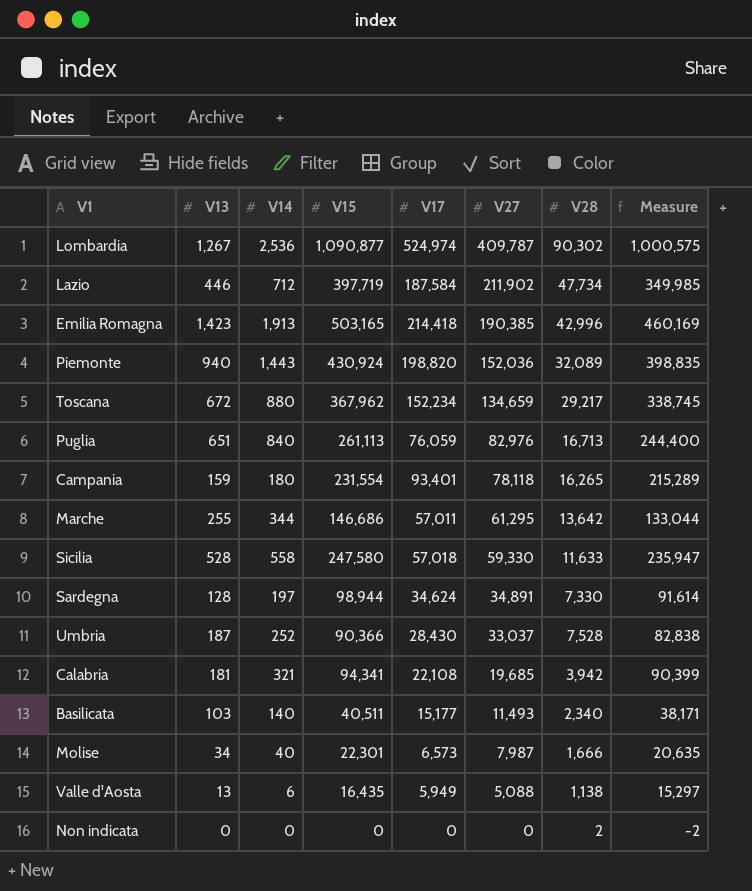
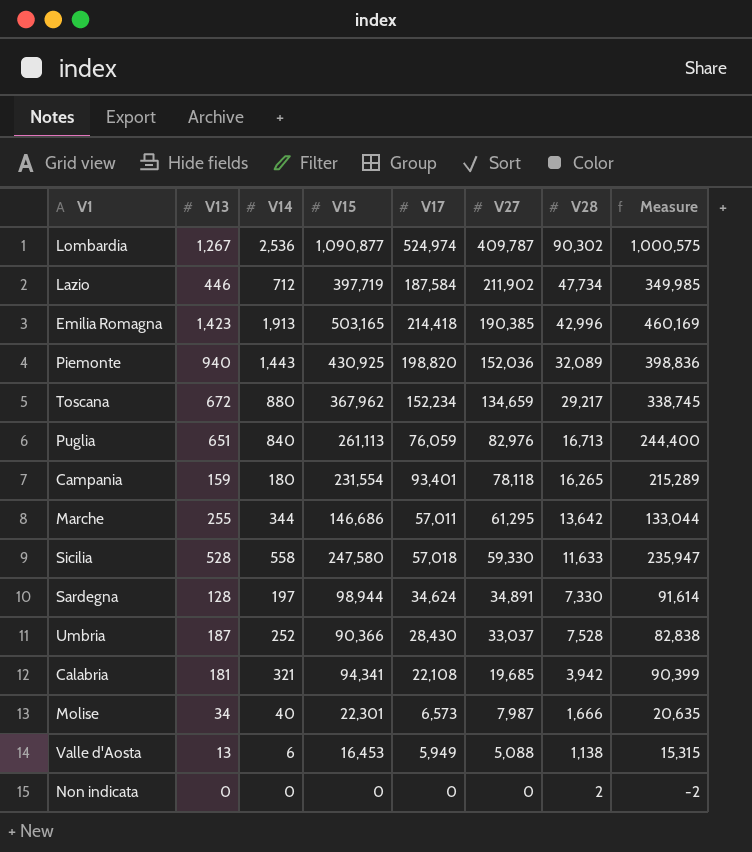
row Basilicata: 103 | 140 | 40,511 | 15,177 | 11,493 | 2,340 | 38,171 -> none
Piemonte | V15: 430,924 -> 430,925
Piemonte | Measure: 398,835 -> 398,836
Valle d'Aosta | V15: 16,435 -> 16,453
Valle d'Aosta | Measure: 15,297 -> 15,315

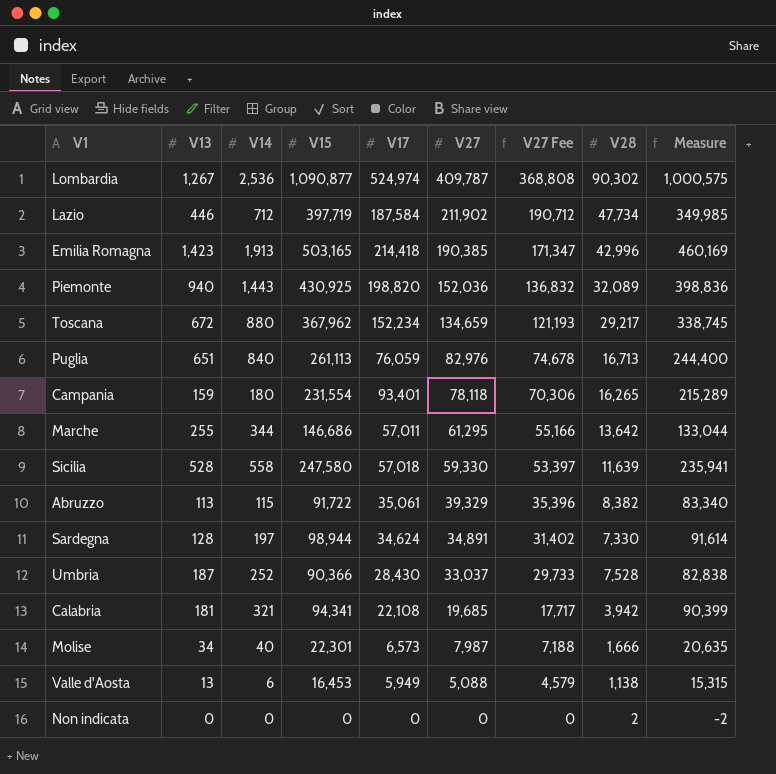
column V27 Fee | formula: none -> [V27] * 0.9
Sicilia | V28: 11,633 -> 11,639
Sicilia | Measure: 235,947 -> 235,941
row Abruzzo: none -> 113 | 115 | 91,722 | 35,061 | 39,329 | 35,396 | 8,382 | 83,340

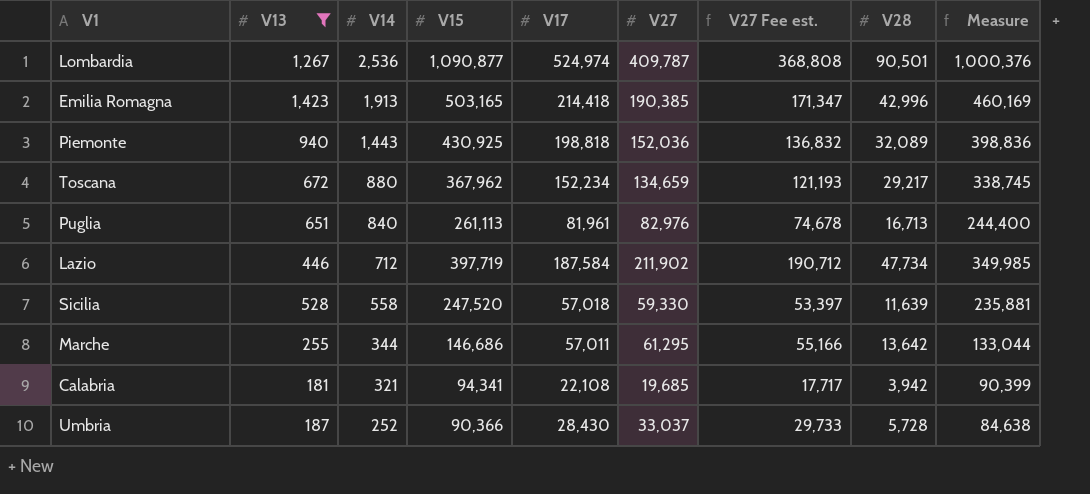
filter: none -> V13 >= 181
row order: V27 descending -> V14 descending
column name: V27 Fee -> V27 Fee est.
Lombardia | V28: 90,302 -> 90,501
Lombardia | Measure: 1,000,575 -> 1,000,376
Piemonte | V17: 198,820 -> 198,818
Puglia | V17: 76,059 -> 81,961
Sicilia | V15: 247,580 -> 247,520
Sicilia | Measure: 235,941 -> 235,881
Umbria | V28: 7,528 -> 5,728
Umbria | Measure: 82,838 -> 84,638

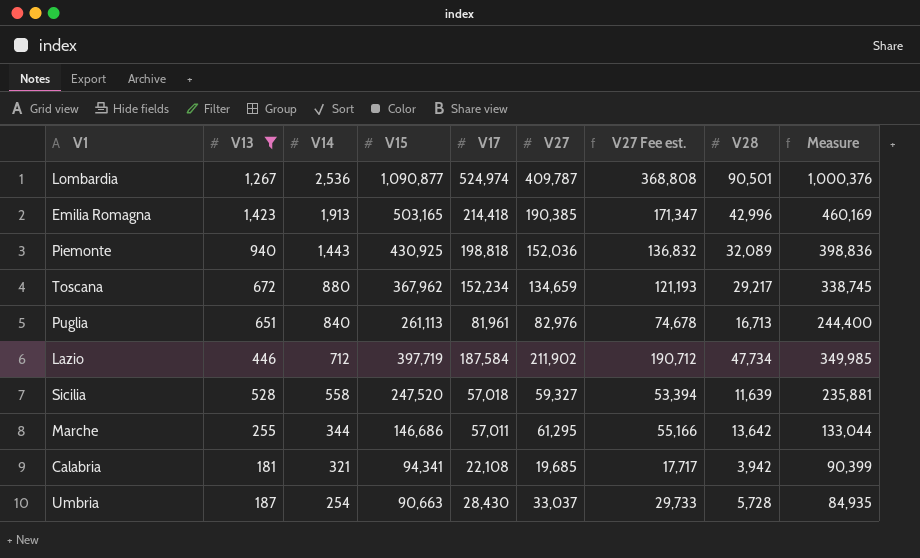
Sicilia | V27: 59,330 -> 59,327
Sicilia | V27 Fee est.: 53,397 -> 53,394
Umbria | V14: 252 -> 254
Umbria | V15: 90,366 -> 90,663
Umbria | Measure: 84,638 -> 84,935

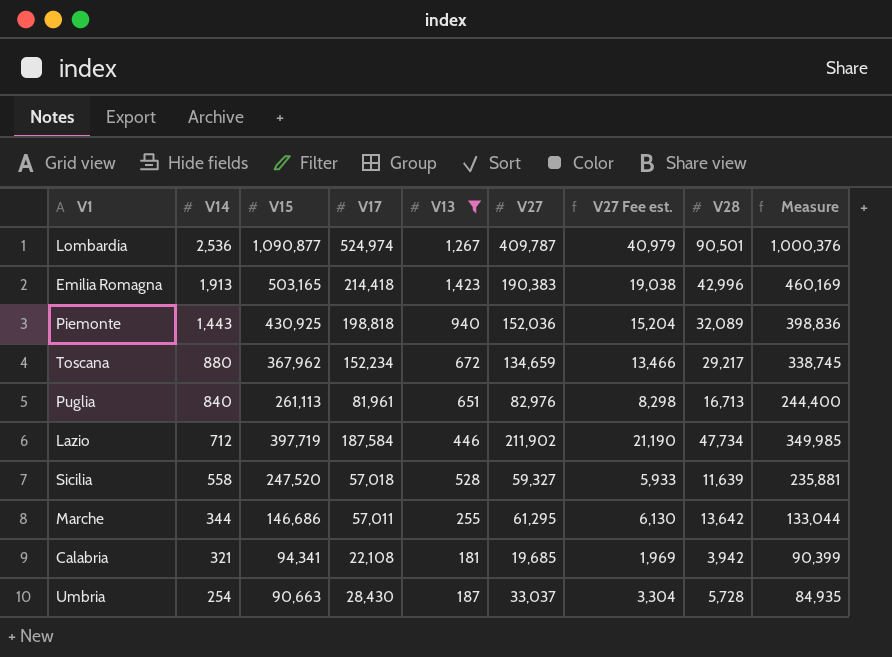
column V13 | position: 2 -> 5
column V27 Fee est. | formula: [V27] * 0.9 -> [V27] * 0.1
Emilia Romagna | V27: 190,385 -> 190,383

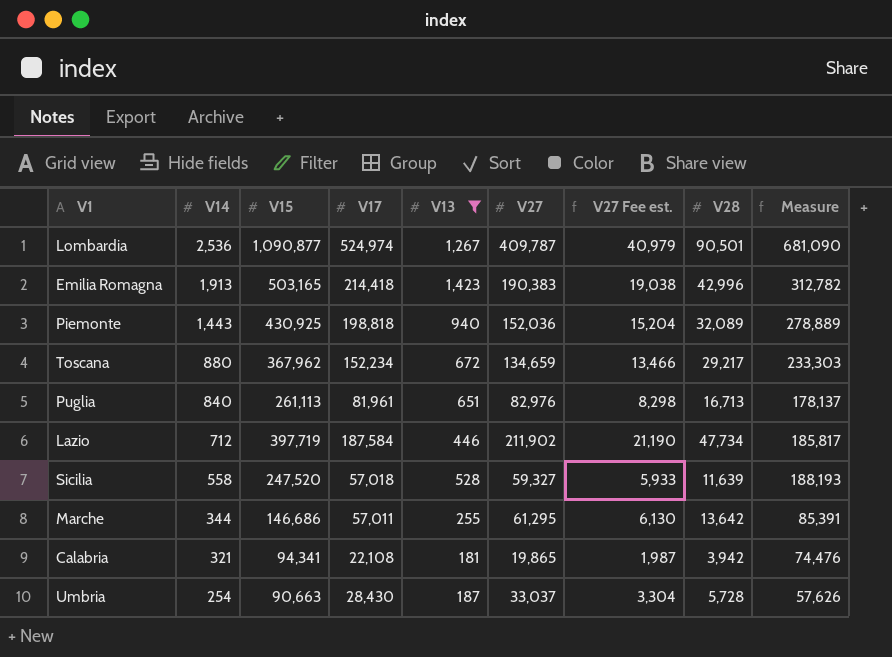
column Measure | formula: [V15] - [V28] -> [V15] - [V27]
Calabria | V27: 19,685 -> 19,865
Calabria | V27 Fee est.: 1,969 -> 1,987

